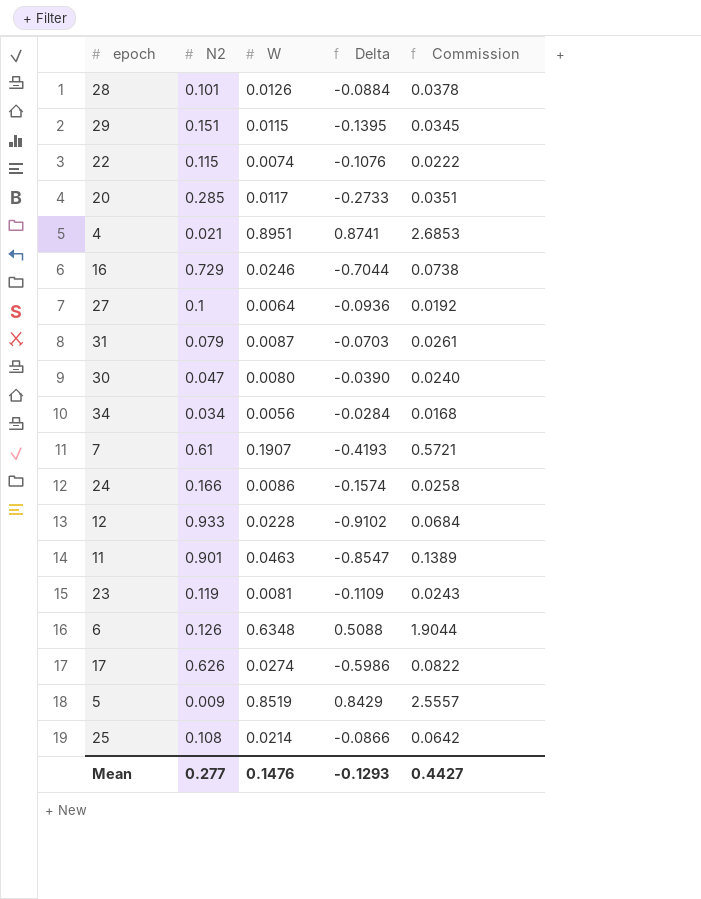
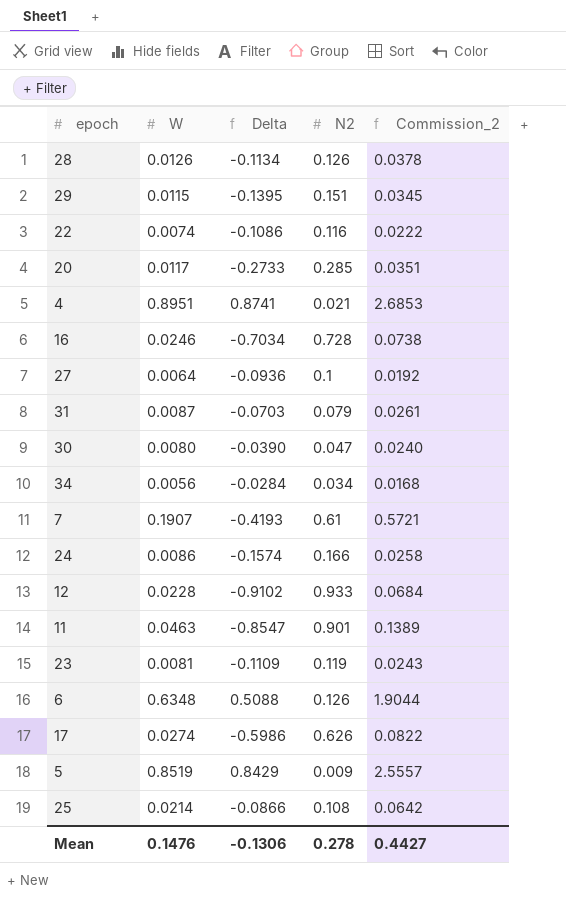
column N2 | position: 2 -> 4
column name: Commission -> Commission_2
28 | Delta: -0.0884 -> -0.1134
28 | N2: 0.101 -> 0.126
22 | Delta: -0.1076 -> -0.1086
22 | N2: 0.115 -> 0.116
16 | Delta: -0.7044 -> -0.7034
16 | N2: 0.729 -> 0.728
Mean | Delta: -0.1293 -> -0.1306
Mean | N2: 0.277 -> 0.278

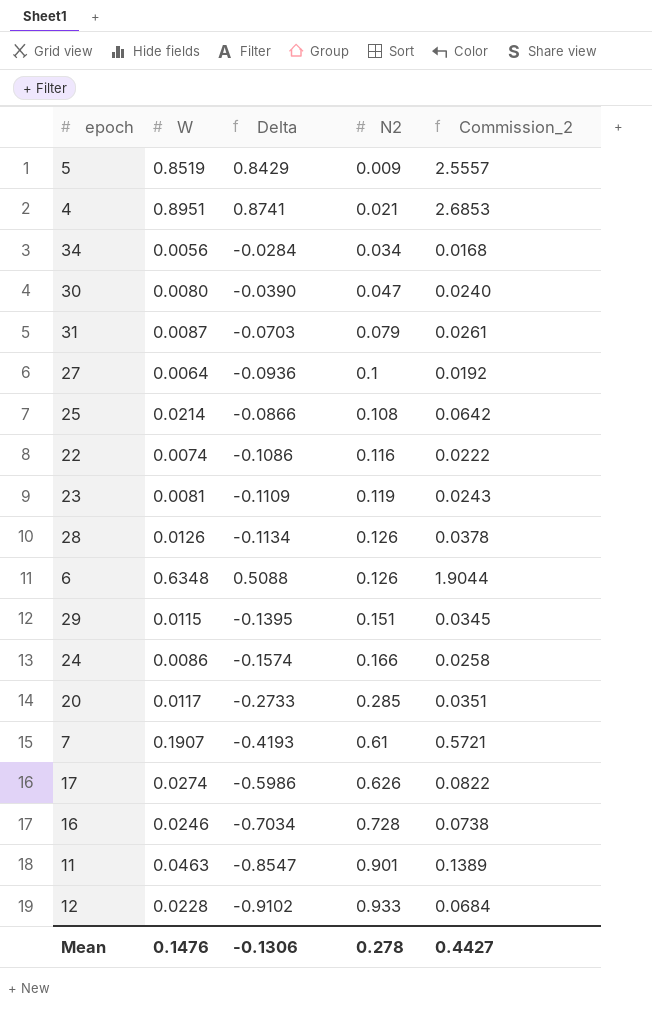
row order: none -> N2 ascending

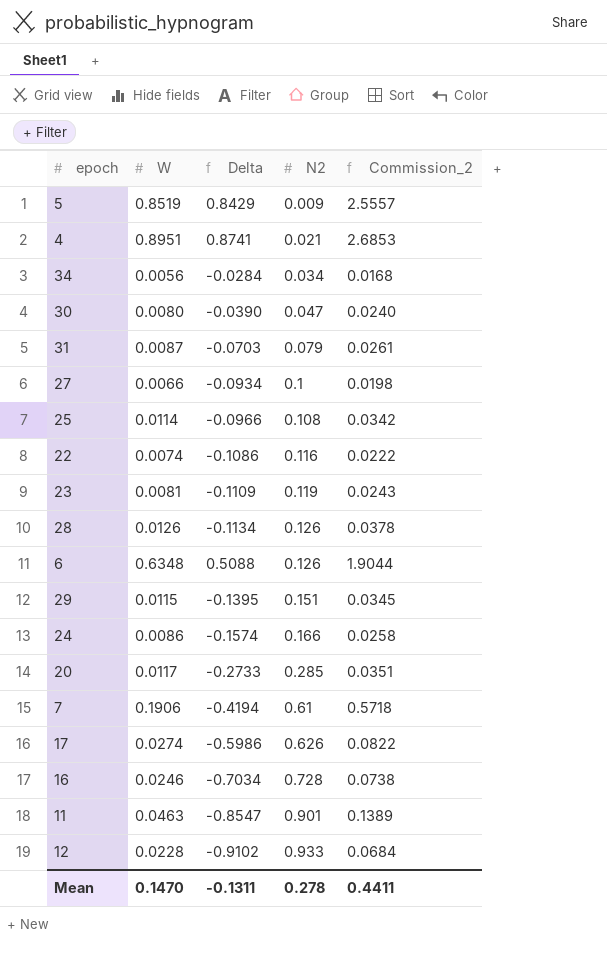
27 | W: 0.0064 -> 0.0066
27 | Delta: -0.0936 -> -0.0934
27 | Commission_2: 0.0192 -> 0.0198
25 | W: 0.0214 -> 0.0114
25 | Delta: -0.0866 -> -0.0966
25 | Commission_2: 0.0642 -> 0.0342
7 | W: 0.1907 -> 0.1906
7 | Delta: -0.4193 -> -0.4194
7 | Commission_2: 0.5721 -> 0.5718
Mean | W: 0.1476 -> 0.1470
Mean | Delta: -0.1306 -> -0.1311
Mean | Commission_2: 0.4427 -> 0.4411

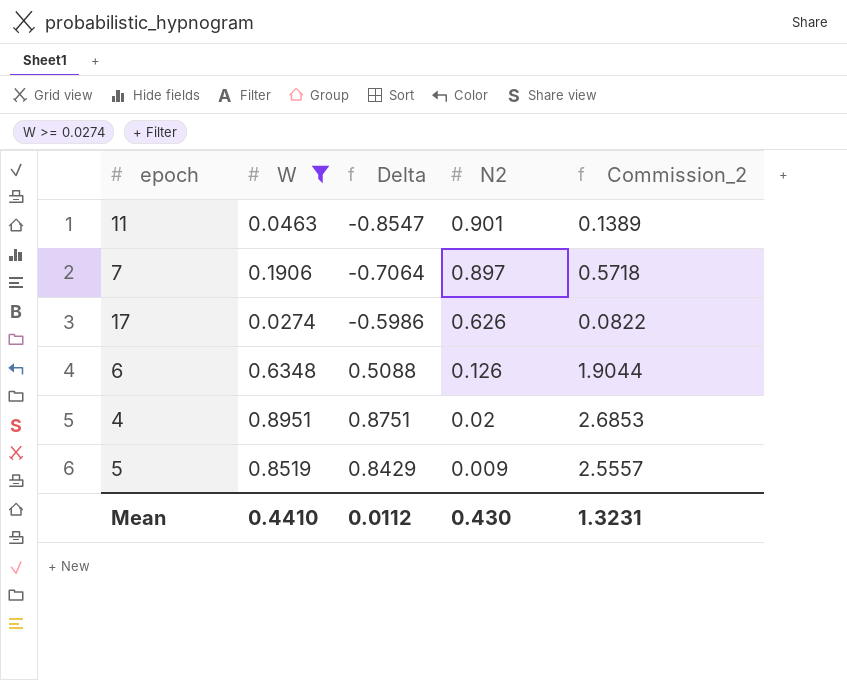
filter: none -> W >= 0.0274
row order: N2 ascending -> N2 descending
7 | Delta: -0.4194 -> -0.7064
7 | N2: 0.61 -> 0.897
4 | Delta: 0.8741 -> 0.8751
4 | N2: 0.021 -> 0.02
Mean | W: 0.1470 -> 0.4410
Mean | Delta: -0.1311 -> 0.0112
Mean | N2: 0.278 -> 0.430
Mean | Commission_2: 0.4411 -> 1.3231

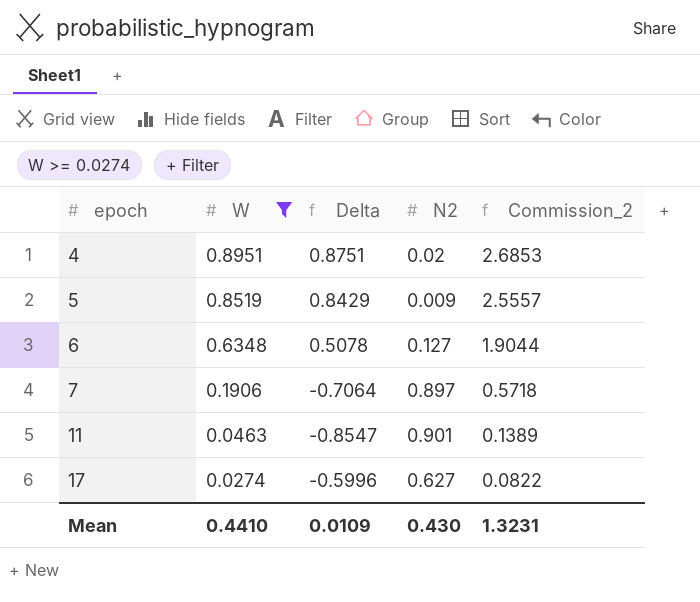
row order: N2 descending -> epoch ascending
6 | Delta: 0.5088 -> 0.5078
6 | N2: 0.126 -> 0.127
17 | Delta: -0.5986 -> -0.5996
17 | N2: 0.626 -> 0.627
Mean | Delta: 0.0112 -> 0.0109

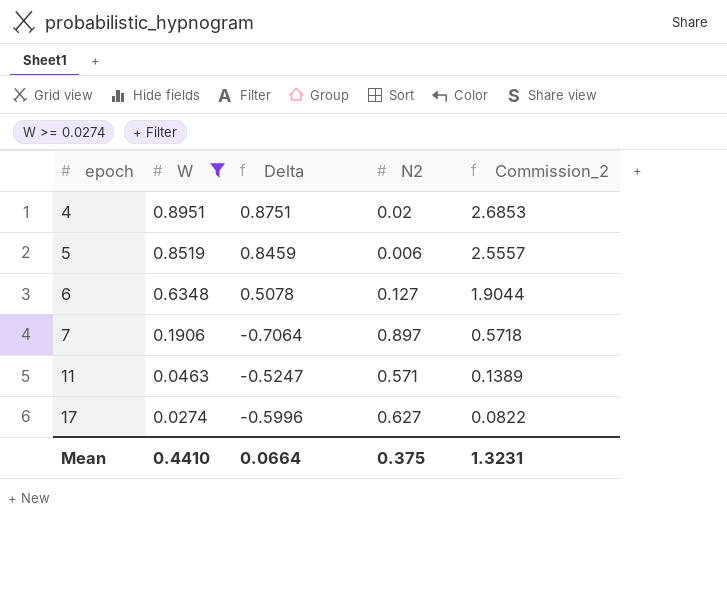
5 | Delta: 0.8429 -> 0.8459
5 | N2: 0.009 -> 0.006
11 | Delta: -0.8547 -> -0.5247
11 | N2: 0.901 -> 0.571
Mean | Delta: 0.0109 -> 0.0664
Mean | N2: 0.430 -> 0.375

